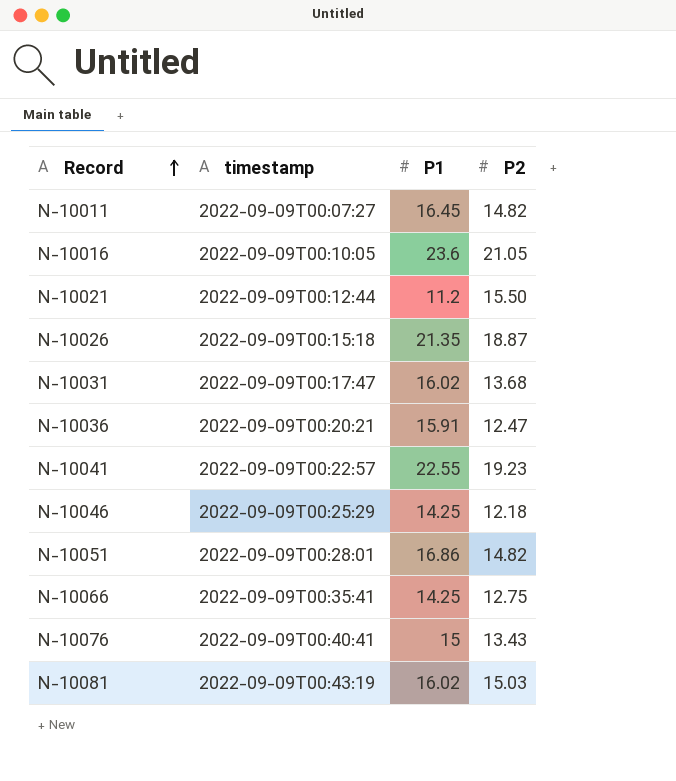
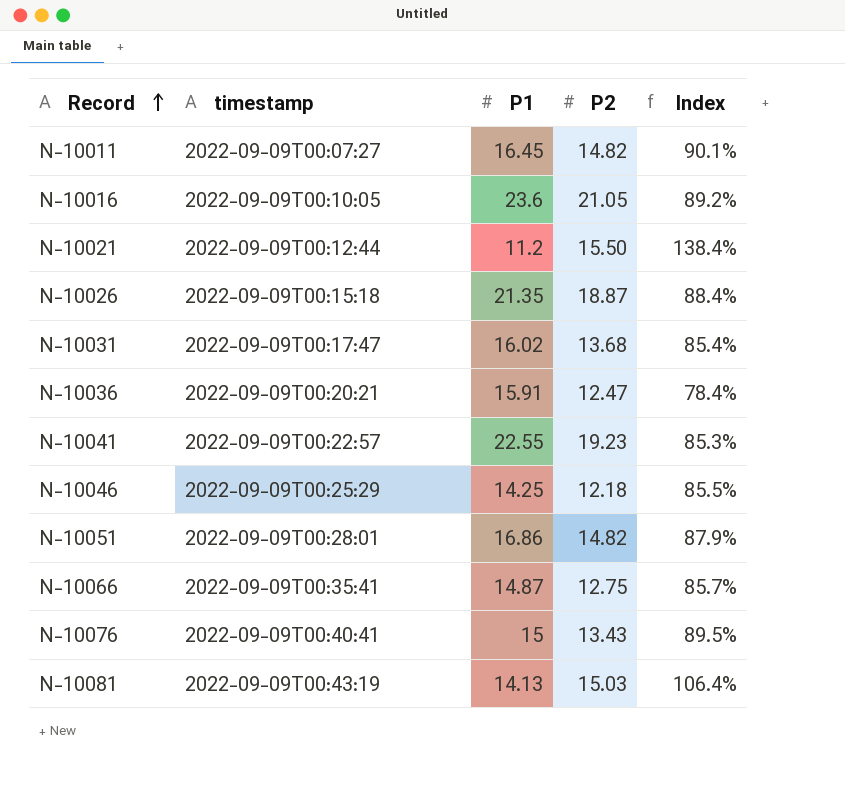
column Index | formula: none -> [P2] / [P1]
N-10066 | P1: 14.25 -> 14.87
N-10081 | P1: 16.02 -> 14.13

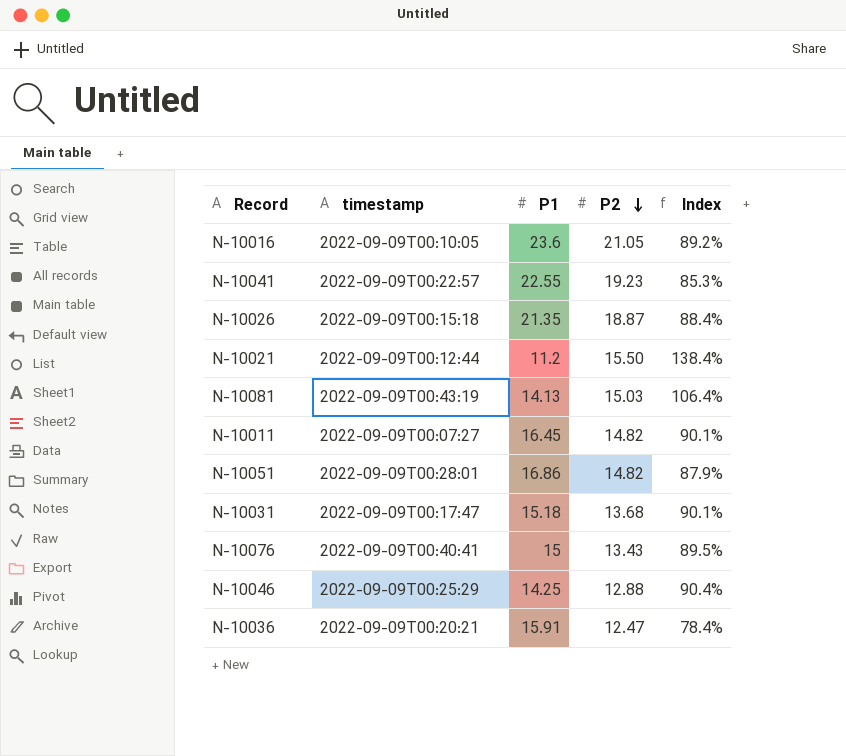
row order: Record ascending -> P2 descending
row N-10066: 2022-09-09T00:35:41 | 14.87 | 12.75 | 85.7% -> none
N-10031 | P1: 16.02 -> 15.18
N-10031 | Index: 85.4% -> 90.1%
N-10046 | P2: 12.18 -> 12.88
N-10046 | Index: 85.5% -> 90.4%

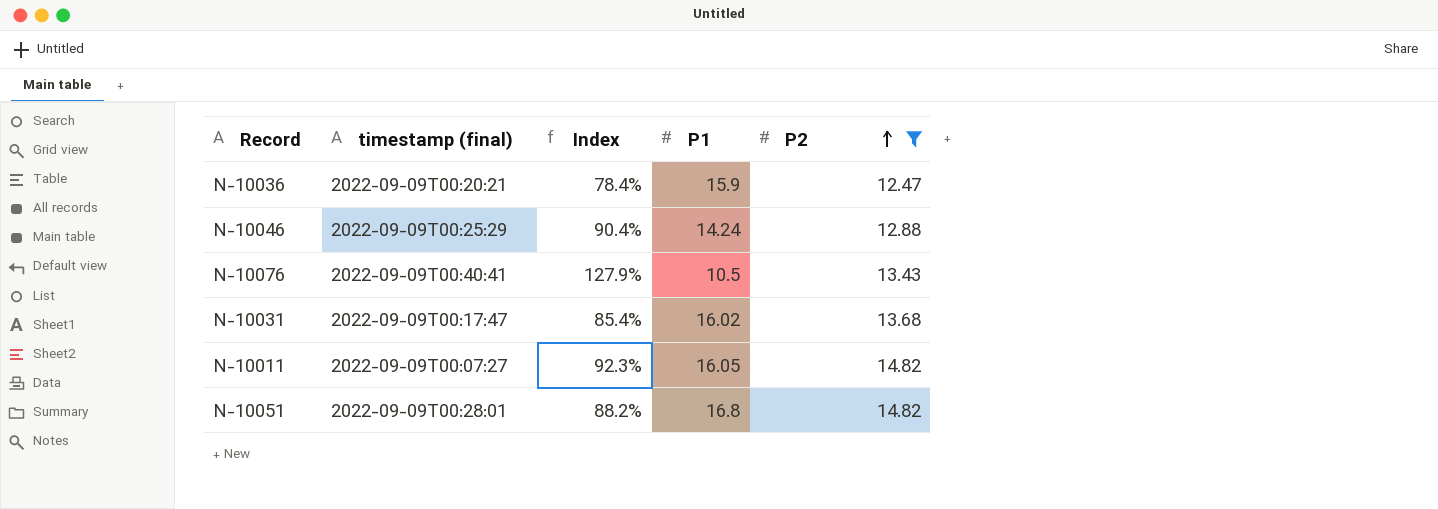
filter: none -> P2 <= 14.82
row order: P2 descending -> P2 ascending
column name: timestamp -> timestamp (final)
column Index | position: 5 -> 3
N-10036 | P1: 15.91 -> 15.9
N-10046 | P1: 14.25 -> 14.24
N-10076 | Index: 89.5% -> 127.9%
N-10076 | P1: 15 -> 10.5
N-10031 | Index: 90.1% -> 85.4%
N-10031 | P1: 15.18 -> 16.02
N-10011 | Index: 90.1% -> 92.3%
N-10011 | P1: 16.45 -> 16.05
N-10051 | Index: 87.9% -> 88.2%
N-10051 | P1: 16.86 -> 16.8

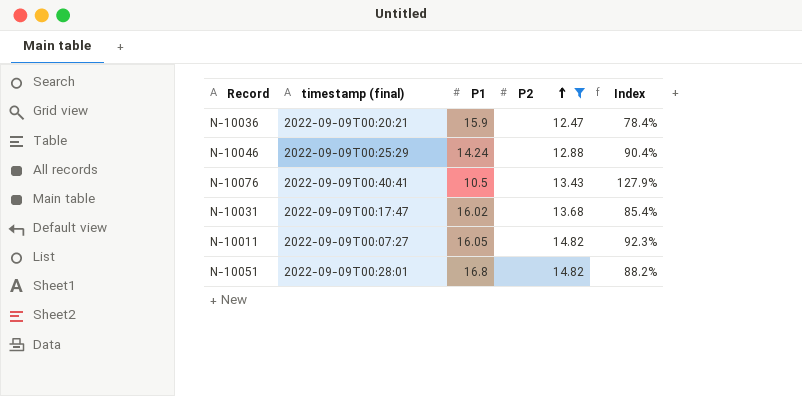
column Index | position: 3 -> 5

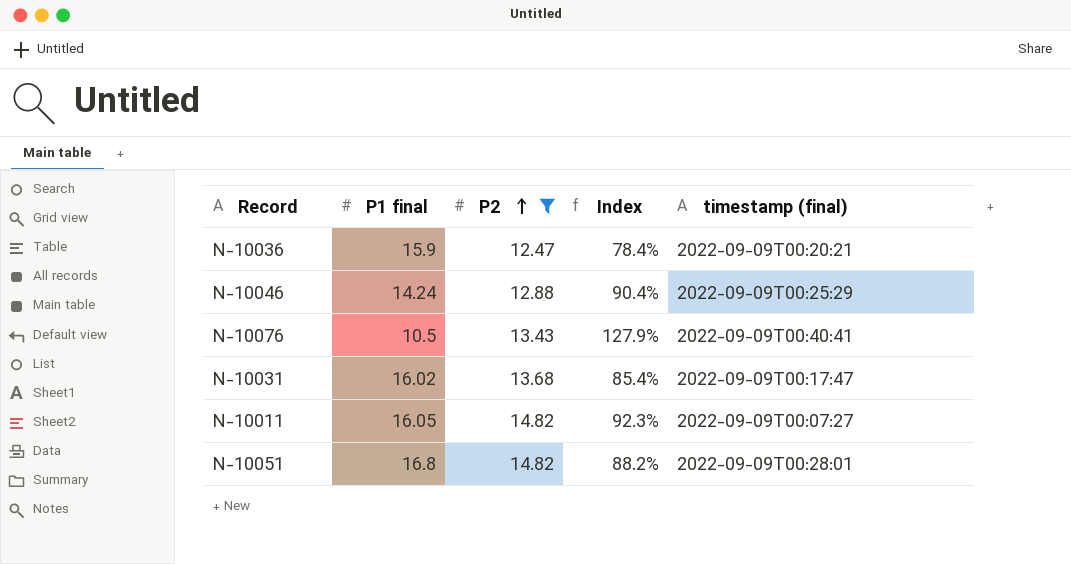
column name: P1 -> P1 final
column timestamp (final) | position: 2 -> 5

